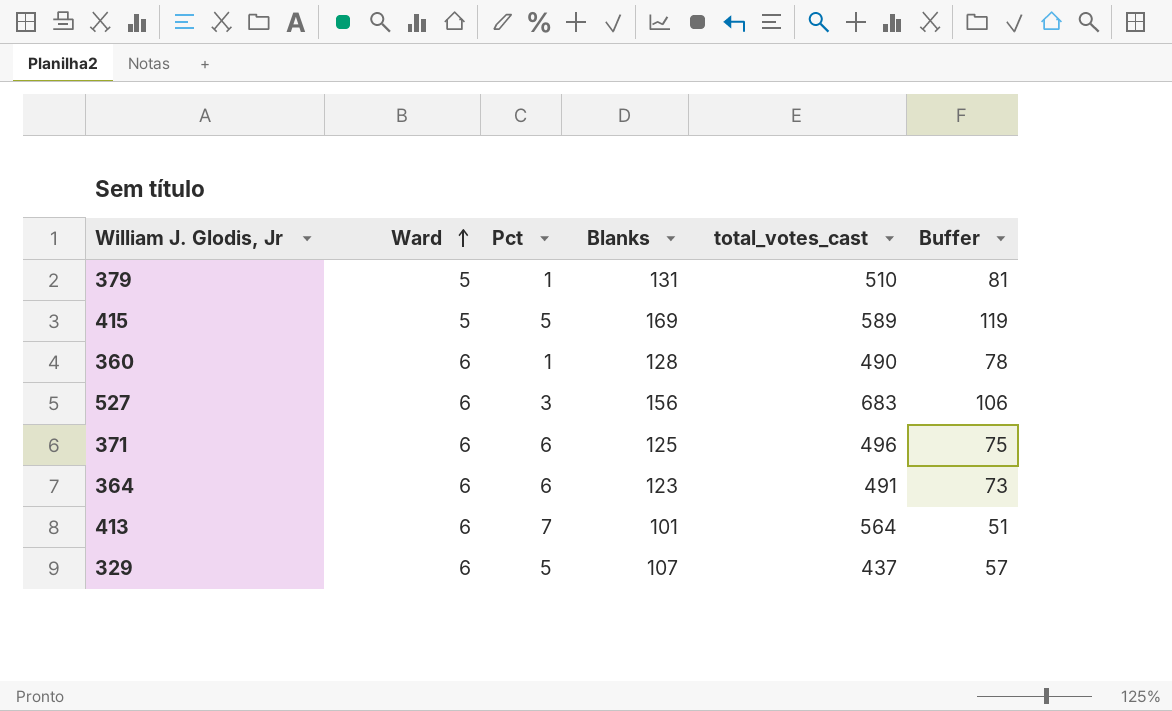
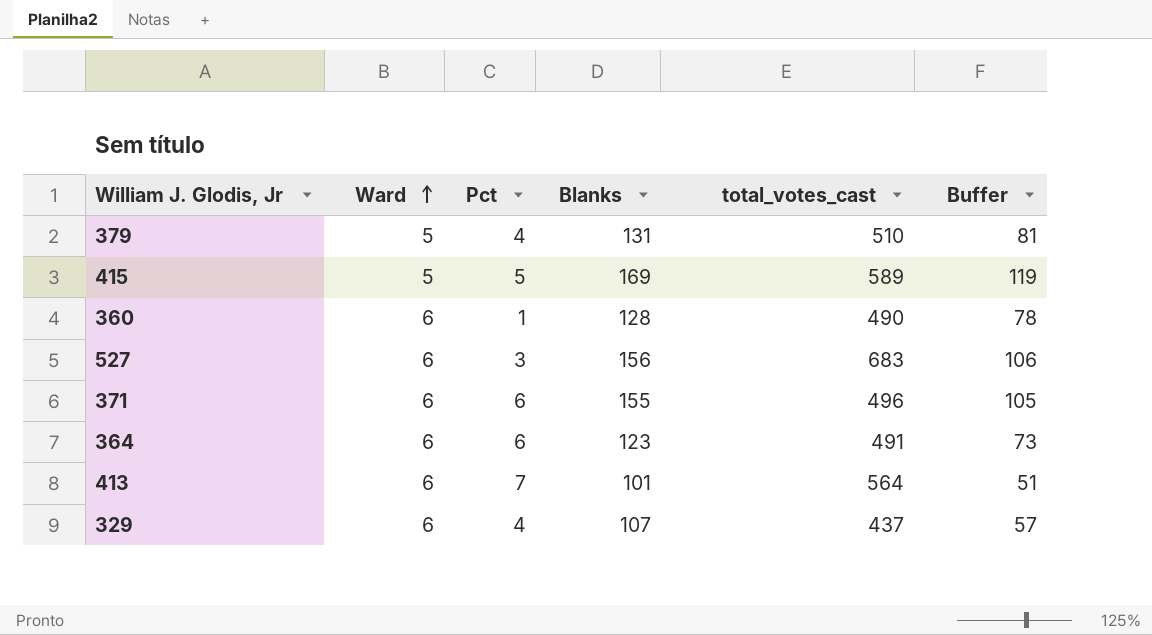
379 | Pct: 1 -> 4
371 | Blanks: 125 -> 155
371 | Buffer: 75 -> 105
329 | Pct: 5 -> 4

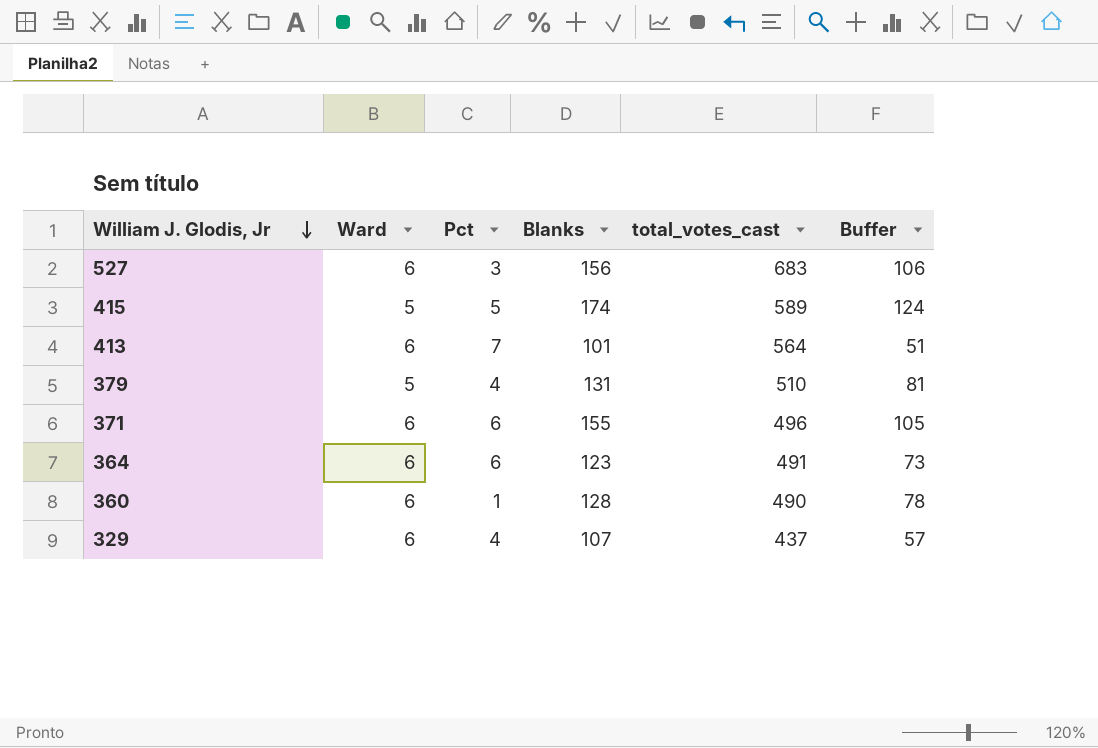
row order: Ward ascending -> William J. Glodis, Jr descending
415 | Blanks: 169 -> 174
415 | Buffer: 119 -> 124

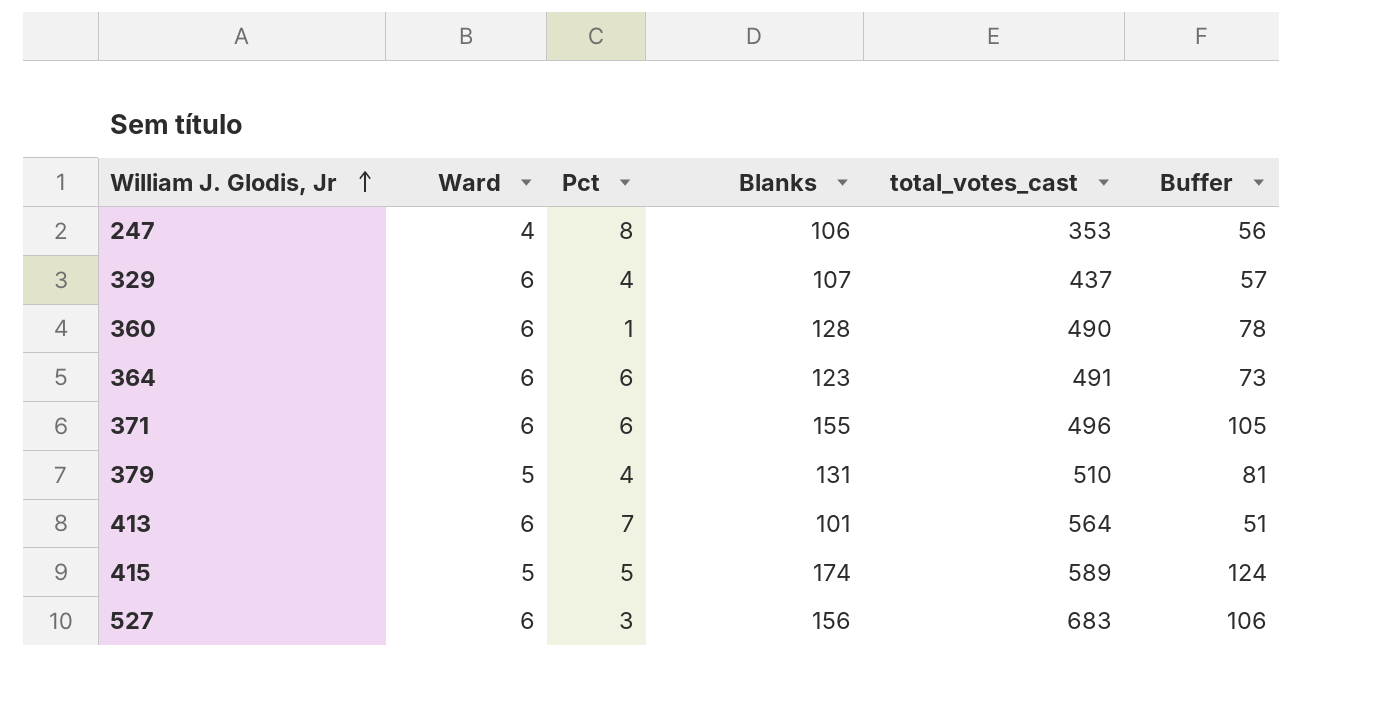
row order: William J. Glodis, Jr descending -> William J. Glodis, Jr ascending
row 247: none -> 4 | 8 | 106 | 353 | 56

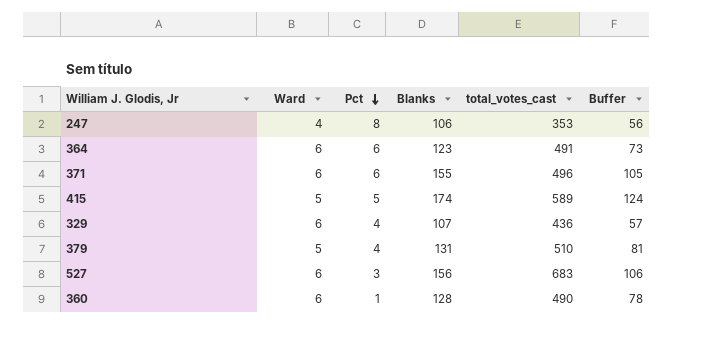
row order: William J. Glodis, Jr ascending -> Pct descending
row 413: 6 | 7 | 101 | 564 | 51 -> none
329 | total_votes_cast: 437 -> 436

